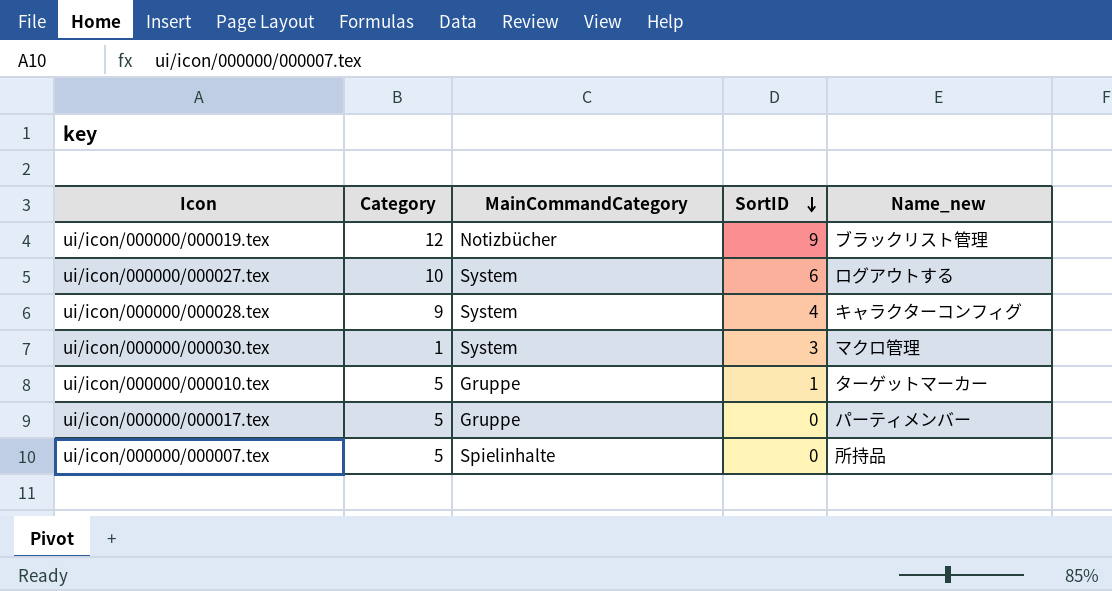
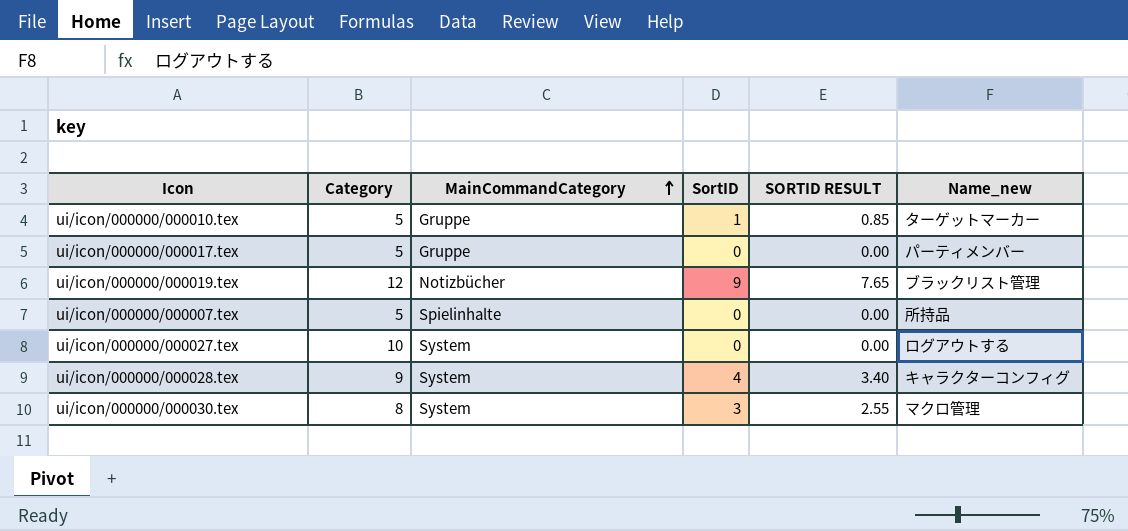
row order: SortID descending -> MainCommandCategory ascending
column SORTID RESULT | formula: none -> [SortID] * 0.85
ui/icon/000000/000027.tex | SortID: 6 -> 0
ui/icon/000000/000030.tex | Category: 1 -> 8

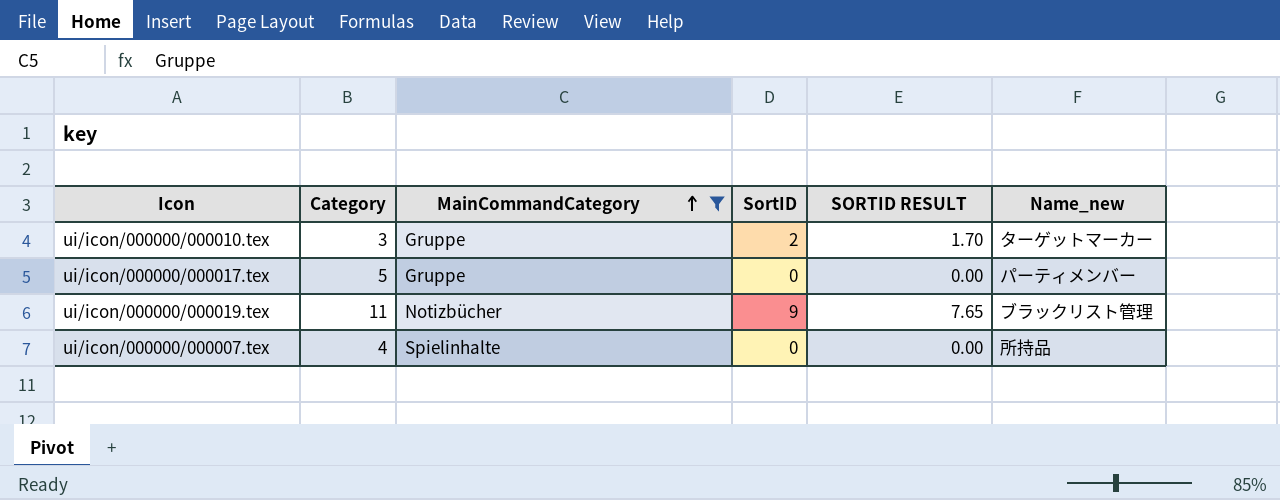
filter: none -> MainCommandCategory != System
ui/icon/000000/000010.tex | Category: 5 -> 3
ui/icon/000000/000010.tex | SortID: 1 -> 2
ui/icon/000000/000010.tex | SORTID RESULT: 0.85 -> 1.70
ui/icon/000000/000019.tex | Category: 12 -> 11
ui/icon/000000/000007.tex | Category: 5 -> 4

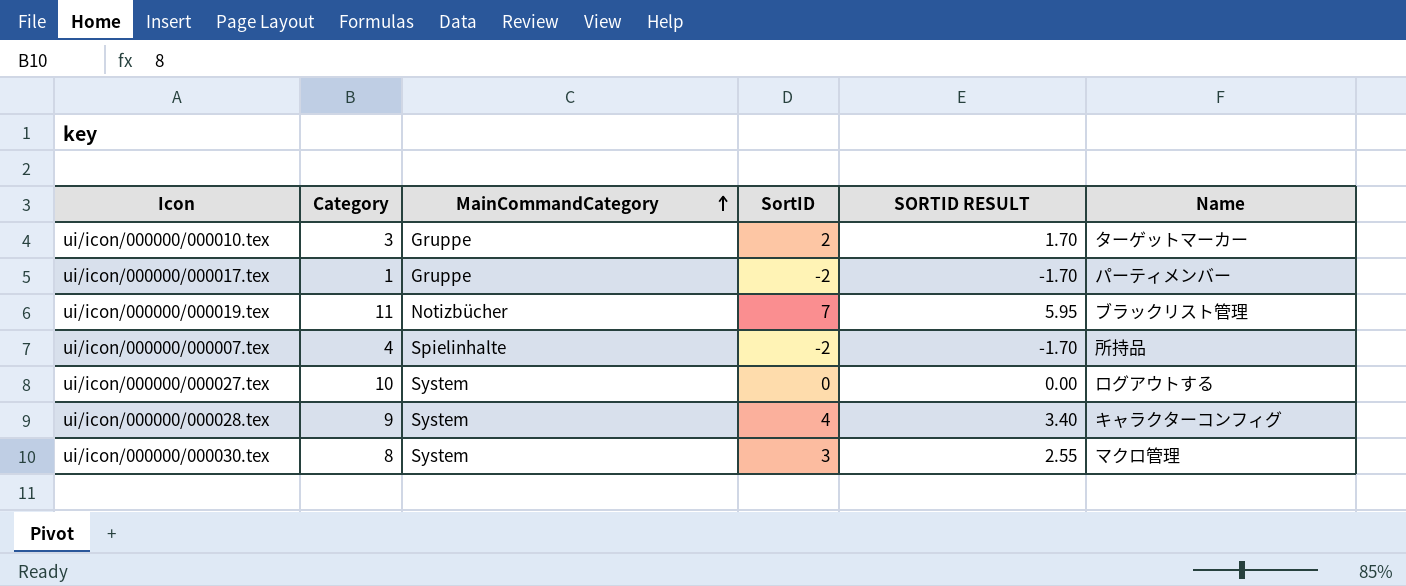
filter: MainCommandCategory != System -> none
column name: Name_new -> Name
ui/icon/000000/000017.tex | Category: 5 -> 1
ui/icon/000000/000017.tex | SortID: 0 -> -2
ui/icon/000000/000017.tex | SORTID RESULT: 0.00 -> -1.70
ui/icon/000000/000019.tex | SortID: 9 -> 7
ui/icon/000000/000019.tex | SORTID RESULT: 7.65 -> 5.95
ui/icon/000000/000007.tex | SortID: 0 -> -2
ui/icon/000000/000007.tex | SORTID RESULT: 0.00 -> -1.70

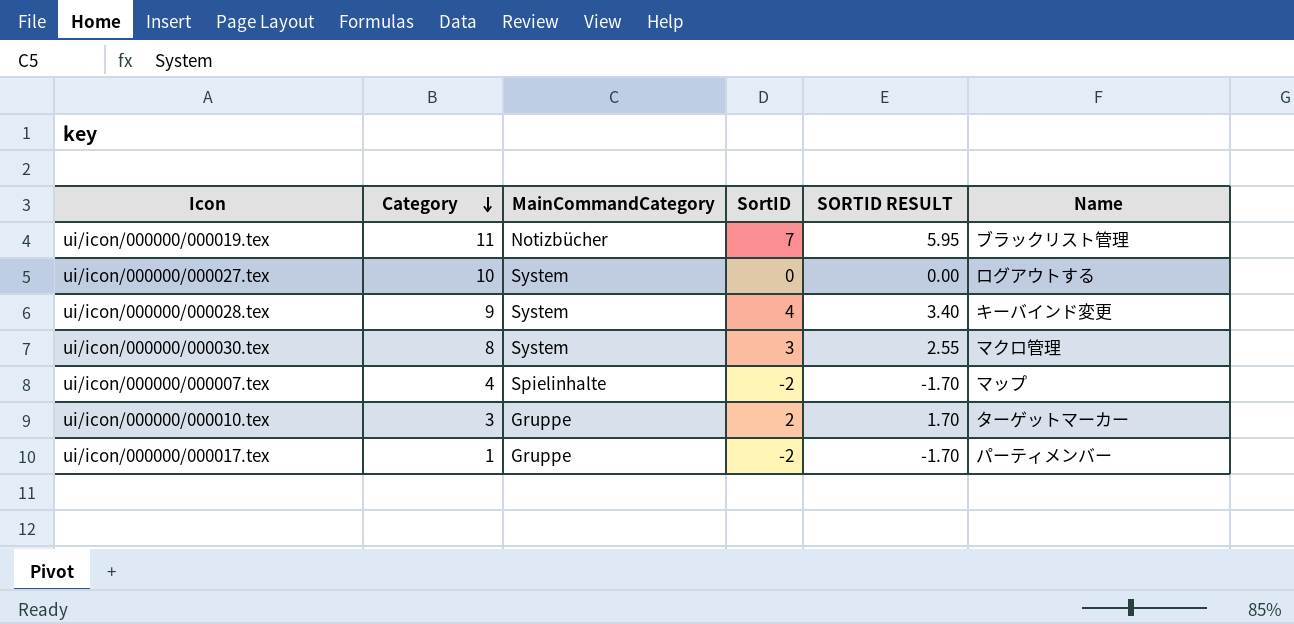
row order: MainCommandCategory ascending -> Category descending
ui/icon/000000/000028.tex | Name: キャラクターコンフィグ -> キーバインド変更
ui/icon/000000/000007.tex | Name: 所持品 -> マップ

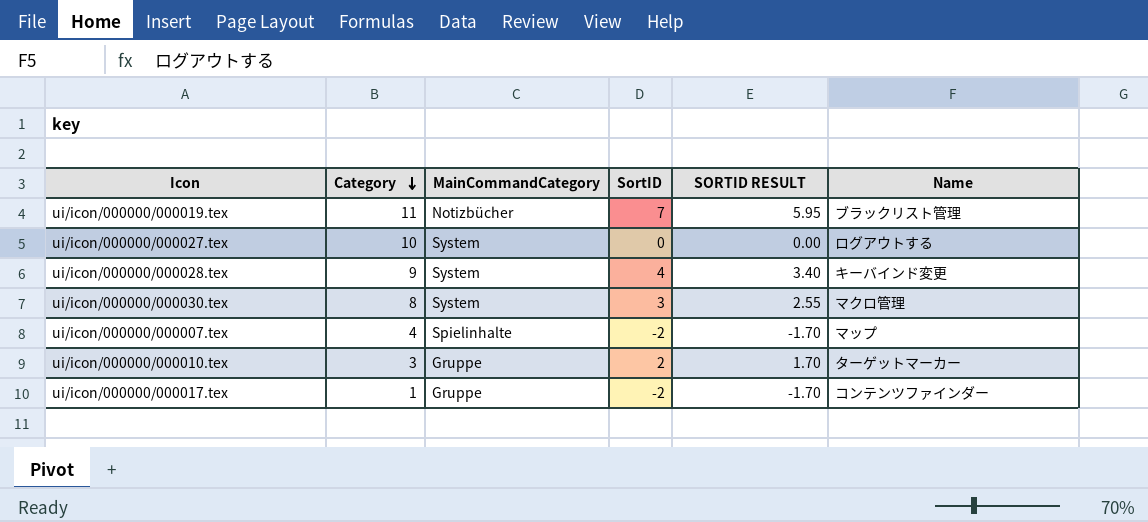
ui/icon/000000/000017.tex | Name: パーティメンバー -> コンテンツファインダー

